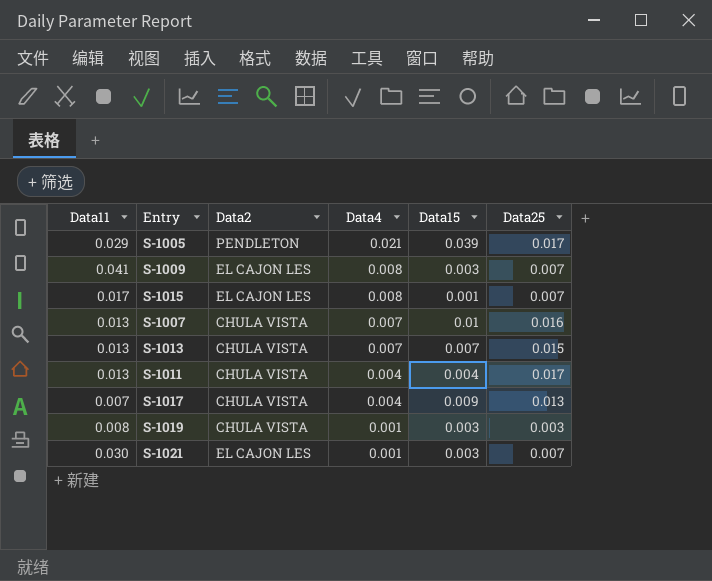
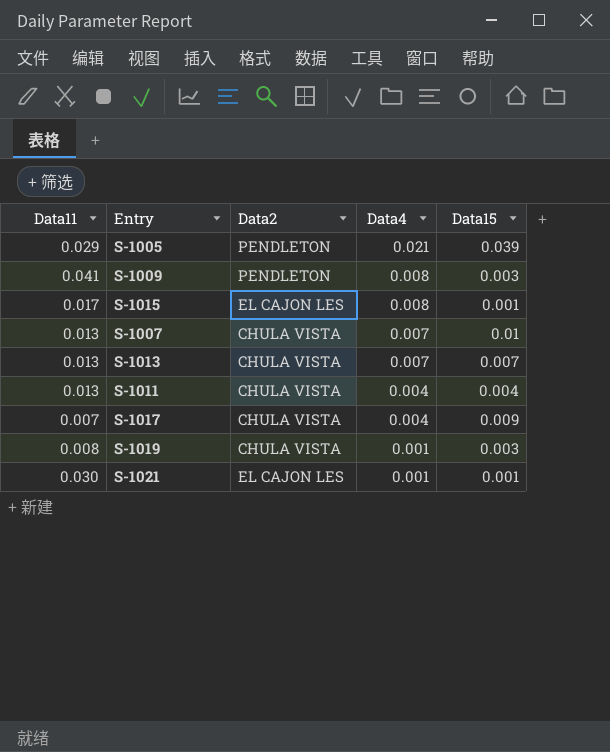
column Data25 | position: 6 -> none
S-1009 | Data2: EL CAJON LES -> PENDLETON
S-1021 | Data15: 0.003 -> 0.001

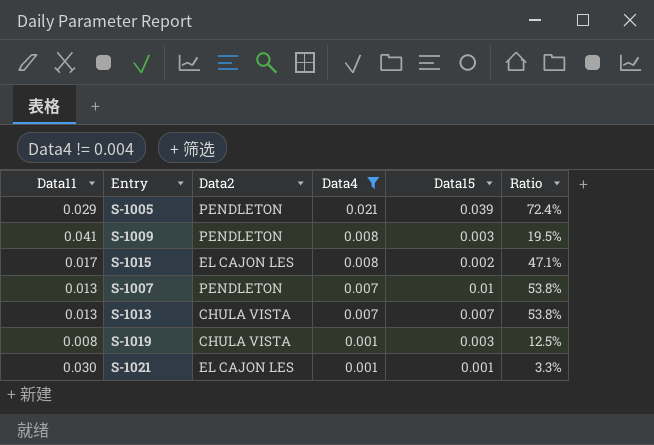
filter: none -> Data4 != 0.004
column Ratio | formula: none -> [Data4] / [Data11]
S-1015 | Data15: 0.001 -> 0.002
S-1007 | Data2: CHULA VISTA -> PENDLETON

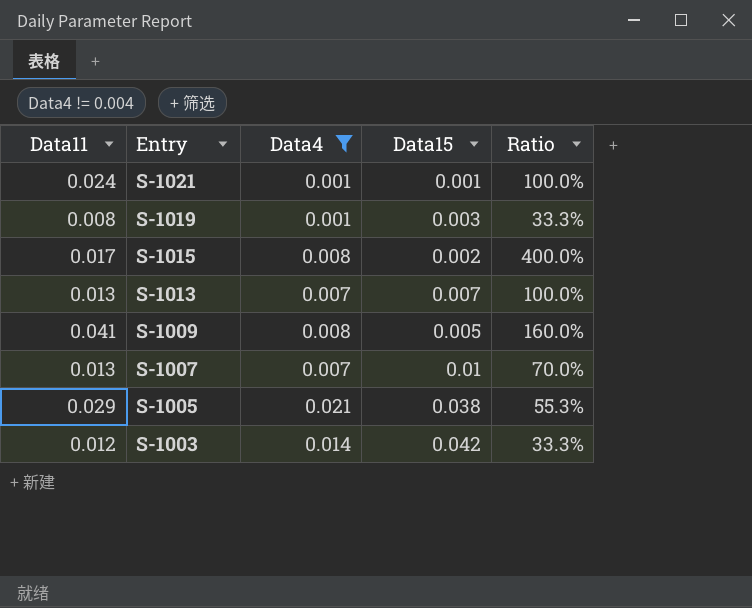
row order: Data4 descending -> Entry descending
column Data2 | position: 3 -> none
column Ratio | formula: [Data4] / [Data11] -> [Data4] / [Data15]
S-1021 | Data11: 0.030 -> 0.024
S-1009 | Data15: 0.003 -> 0.005
S-1005 | Data15: 0.039 -> 0.038
row S-1003: none -> 0.012 | 0.014 | 0.042 | 33.3%

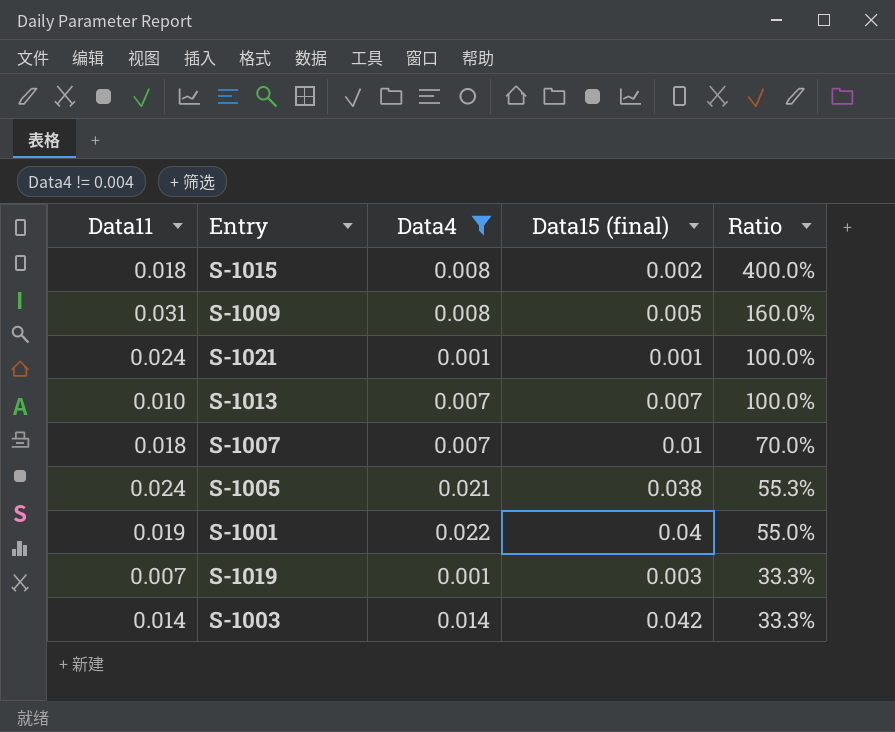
row order: Entry descending -> Ratio descending
column name: Data15 -> Data15 (final)
S-1015 | Data11: 0.017 -> 0.018
S-1009 | Data11: 0.041 -> 0.031
S-1013 | Data11: 0.013 -> 0.010
S-1007 | Data11: 0.013 -> 0.018
S-1005 | Data11: 0.029 -> 0.024
row S-1001: none -> 0.019 | 0.022 | 0.04 | 55.0%
S-1019 | Data11: 0.008 -> 0.007
S-1003 | Data11: 0.012 -> 0.014

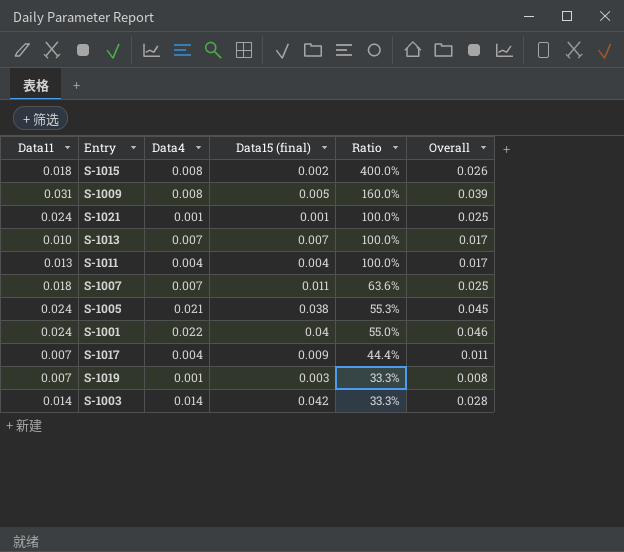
filter: Data4 != 0.004 -> none
column Overall | formula: none -> [Data11] + [Data4]
S-1007 | Data15 (final): 0.01 -> 0.011
S-1007 | Ratio: 70.0% -> 63.6%
S-1001 | Data11: 0.019 -> 0.024

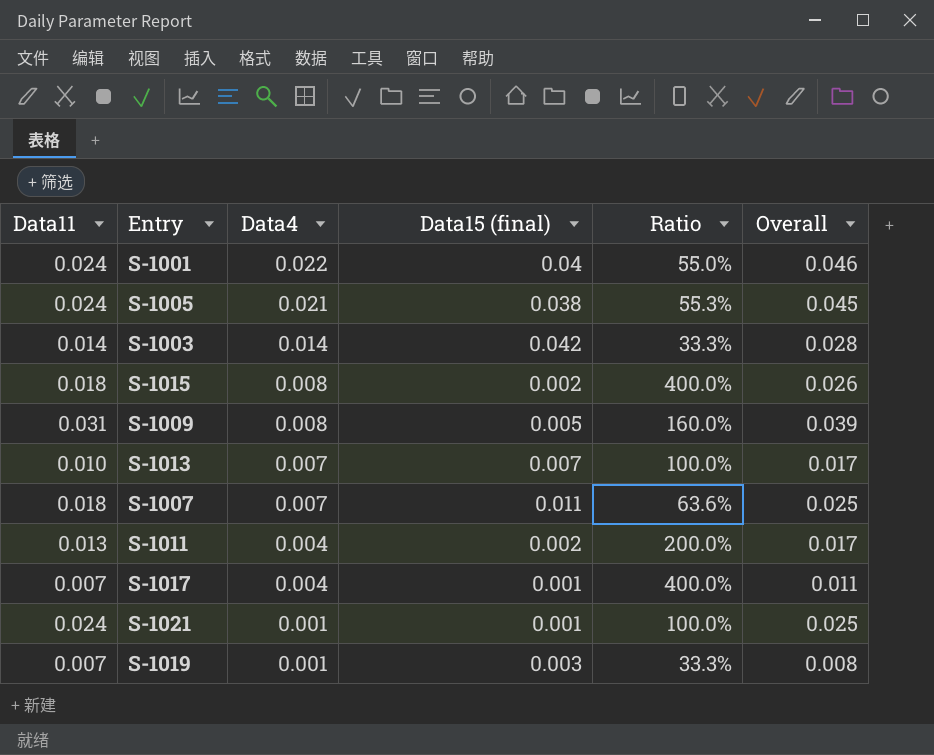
row order: Ratio descending -> Data4 descending
S-1011 | Data15 (final): 0.004 -> 0.002
S-1011 | Ratio: 100.0% -> 200.0%
S-1017 | Data15 (final): 0.009 -> 0.001
S-1017 | Ratio: 44.4% -> 400.0%

